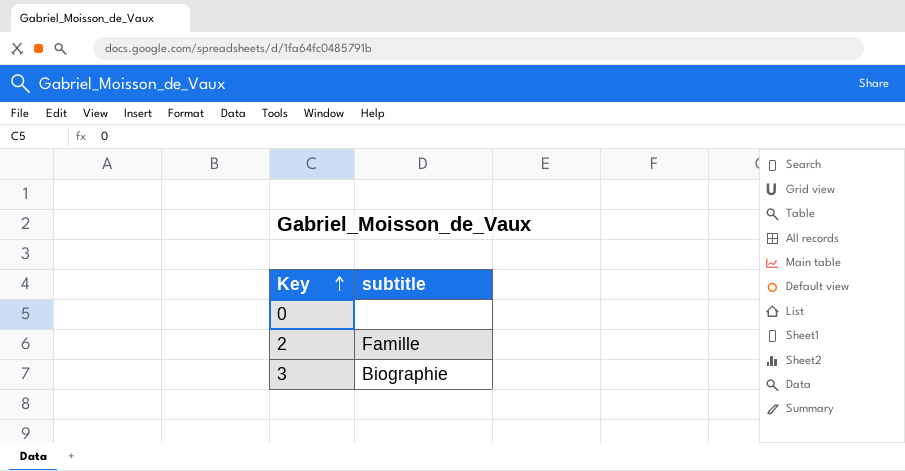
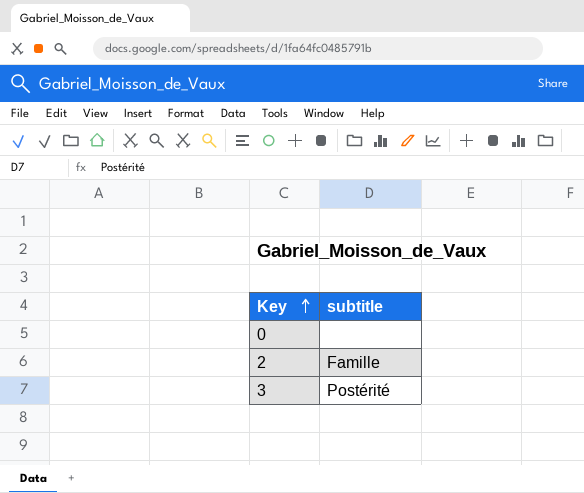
3 | subtitle: Biographie -> Postérité

